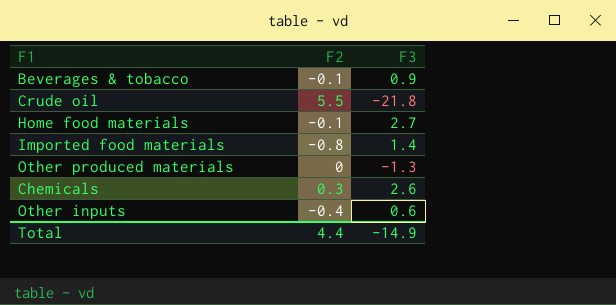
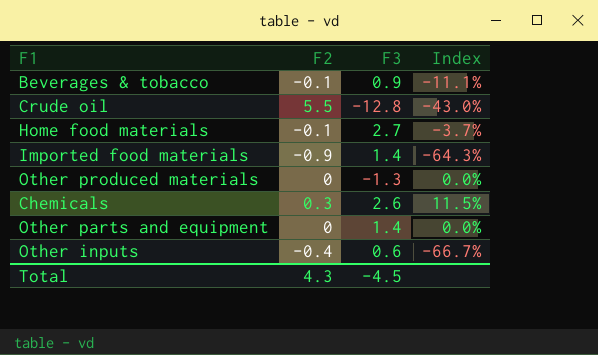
column Index | formula: none -> [F2] / [F3]
Crude oil | F3: -21.8 -> -12.8
Imported food materials | F2: -0.8 -> -0.9
row Other parts and equipment: none -> 0 | 1.4 | 0.0%
Total | F2: 4.4 -> 4.3
Total | F3: -14.9 -> -4.5

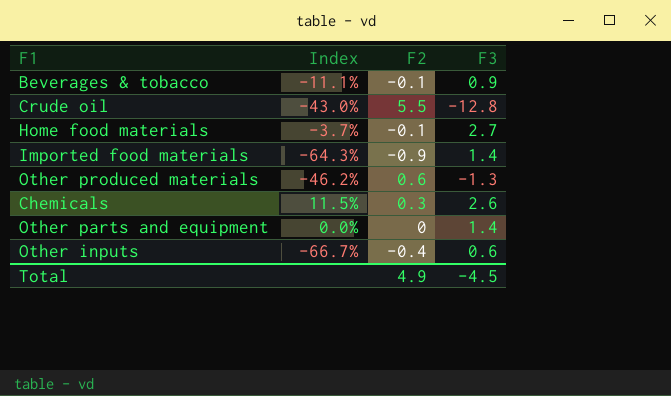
column Index | position: 4 -> 2
Other produced materials | Index: 0.0% -> -46.2%
Other produced materials | F2: 0 -> 0.6
Total | F2: 4.3 -> 4.9

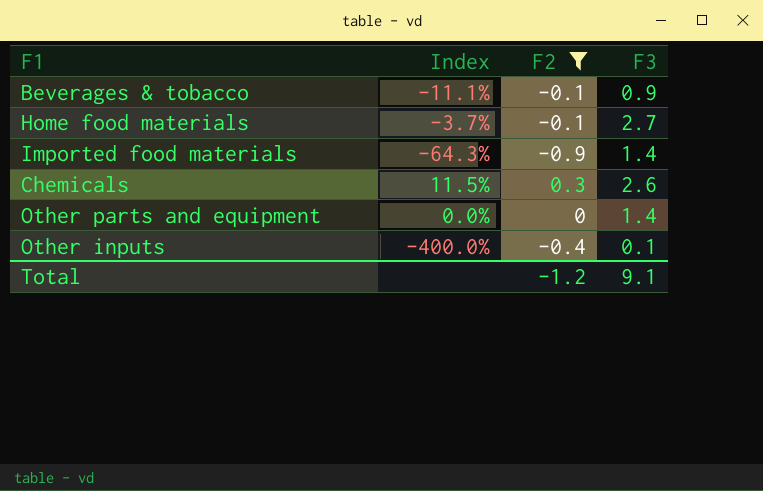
filter: none -> F2 <= 0.3
Other inputs | Index: -66.7% -> -400.0%
Other inputs | F3: 0.6 -> 0.1
Total | F2: 4.9 -> -1.2
Total | F3: -4.5 -> 9.1

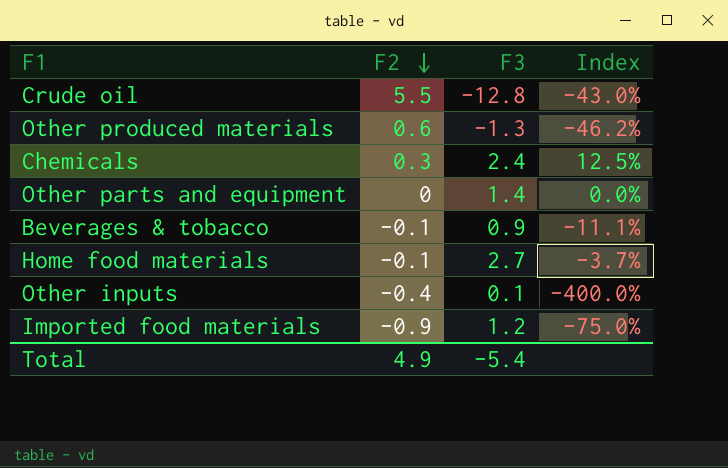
filter: F2 <= 0.3 -> none
row order: none -> F2 descending
column Index | position: 2 -> 4
Chemicals | F3: 2.6 -> 2.4
Chemicals | Index: 11.5% -> 12.5%
Imported food materials | F3: 1.4 -> 1.2
Imported food materials | Index: -64.3% -> -75.0%
Total | F2: -1.2 -> 4.9
Total | F3: 9.1 -> -5.4

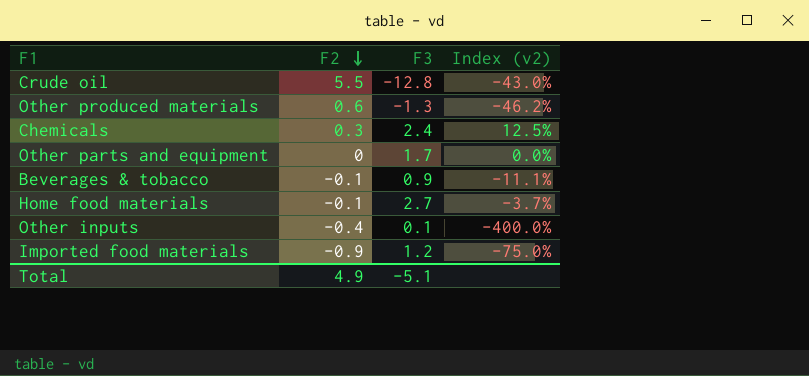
column name: Index -> Index (v2)
Other parts and equipment | F3: 1.4 -> 1.7
Total | F3: -5.4 -> -5.1

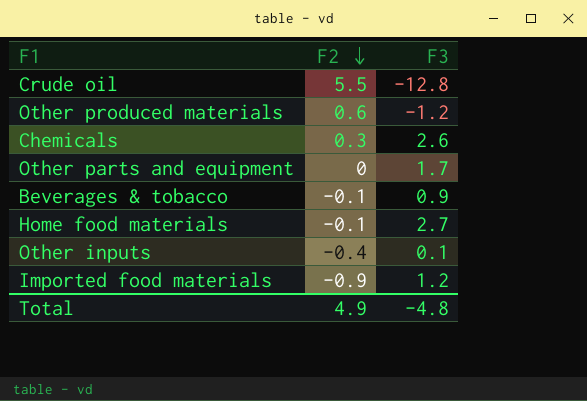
column Index (v2) | formula: [F2] / [F3] -> none
Other produced materials | F3: -1.3 -> -1.2
Chemicals | F3: 2.4 -> 2.6
Total | F3: -5.1 -> -4.8

